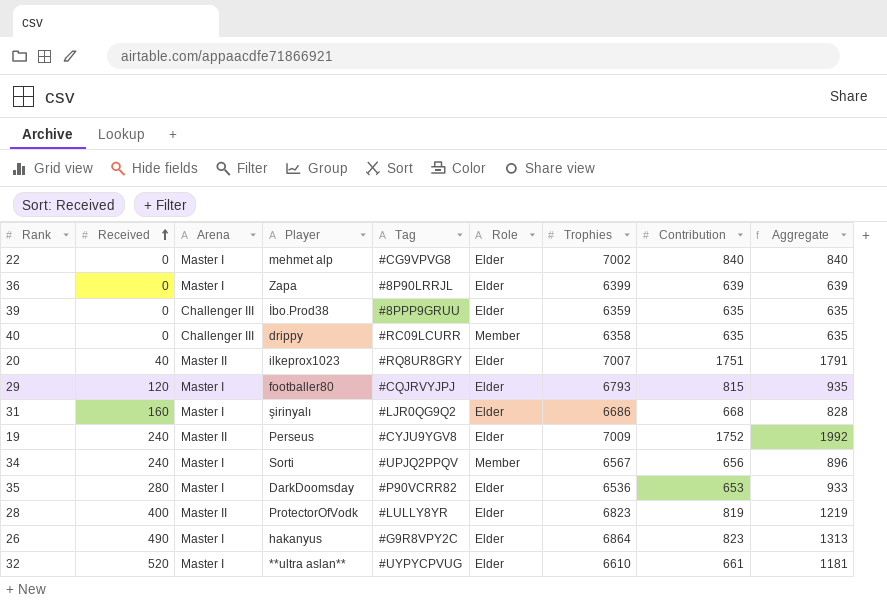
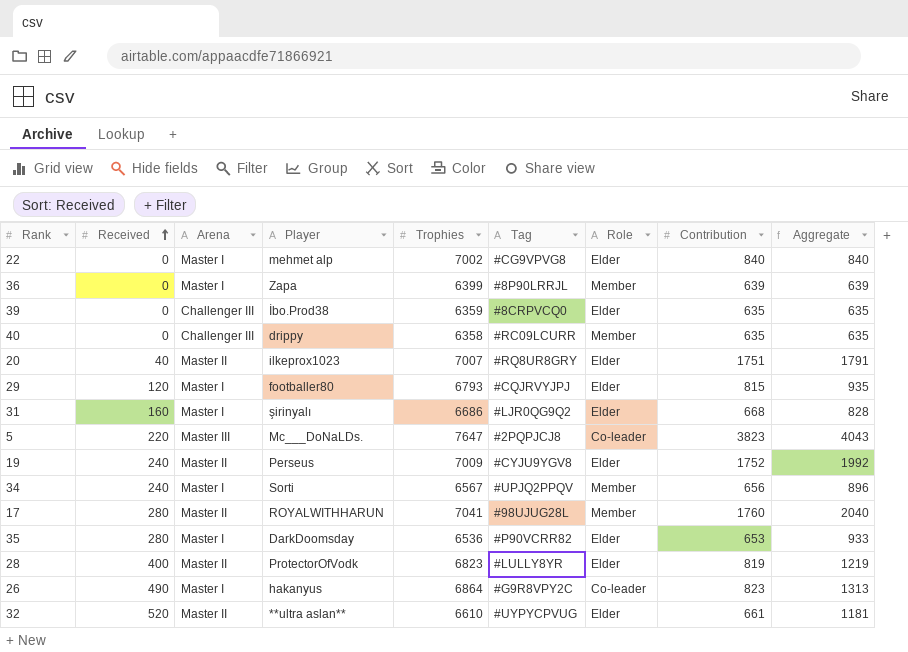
column Trophies | position: 7 -> 5
36 | Role: Elder -> Member
39 | Tag: #8PPP9GRUU -> #8CRPVCQ0
row 5: none -> 220 | Master III | Mc___DoNaLDs. | 7647 | #2PQPJCJ8 | Co-leader | 3823 | 4043
row 17: none -> 280 | Master II | ROYALWITHHARUN | 7041 | #98UJUG28L | Member | 1760 | 2040
26 | Role: Elder -> Co-leader
32 | Arena: Master I -> Master II

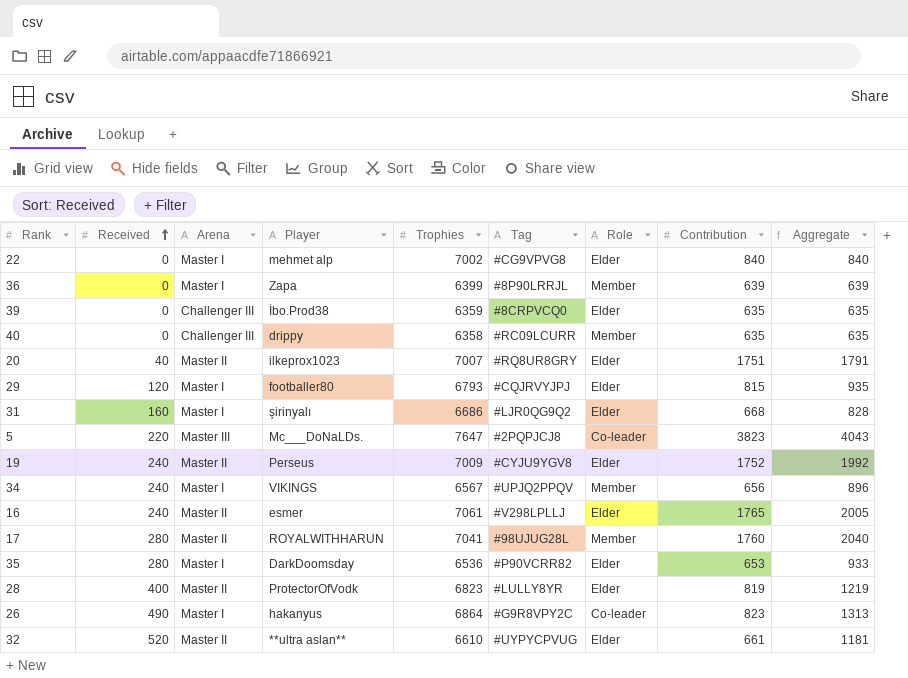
34 | Player: Sorti -> VIKINGS
row 16: none -> 240 | Master II | esmer | 7061 | #V298LPLLJ | Elder | 1765 | 2005

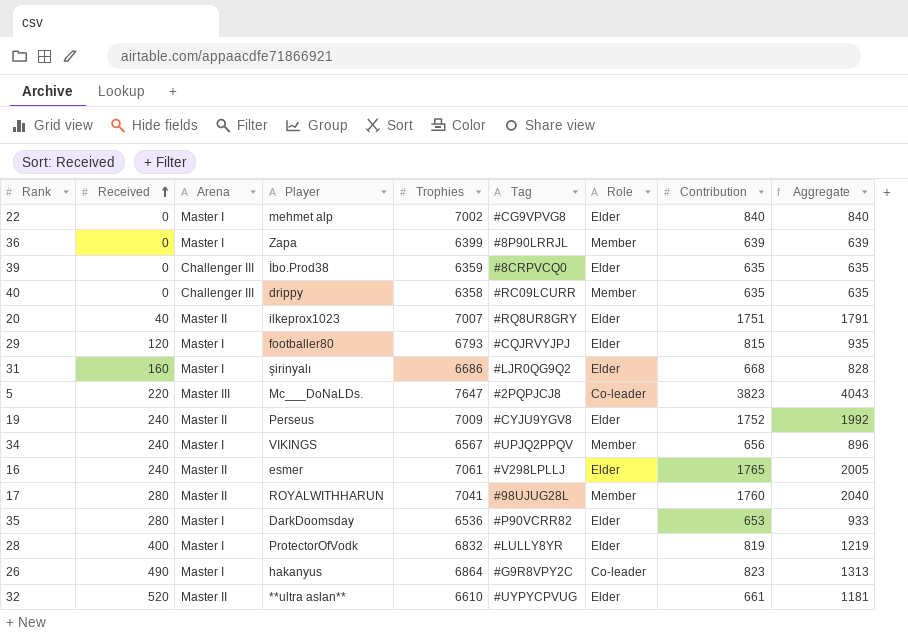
28 | Arena: Master II -> Master I
28 | Trophies: 6823 -> 6832

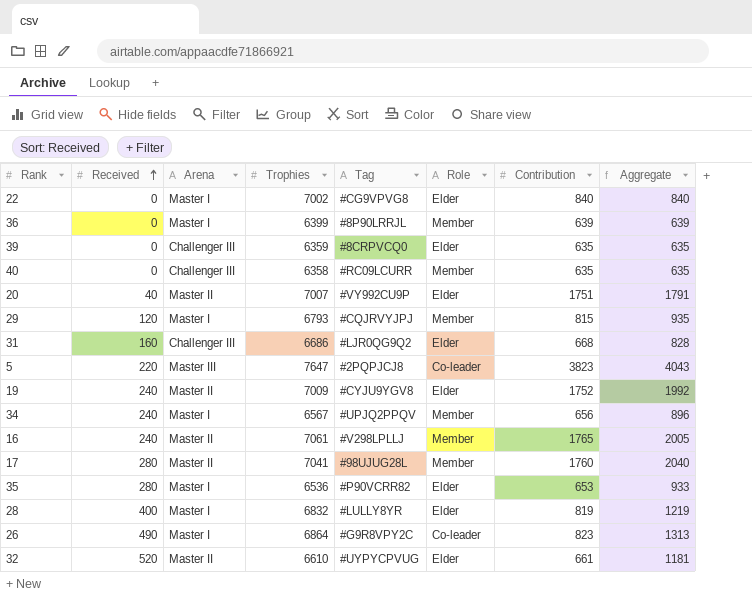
column Player | position: 4 -> none
20 | Tag: #RQ8UR8GRY -> #VY992CU9P
29 | Role: Elder -> Member
31 | Arena: Master I -> Challenger III
16 | Role: Elder -> Member

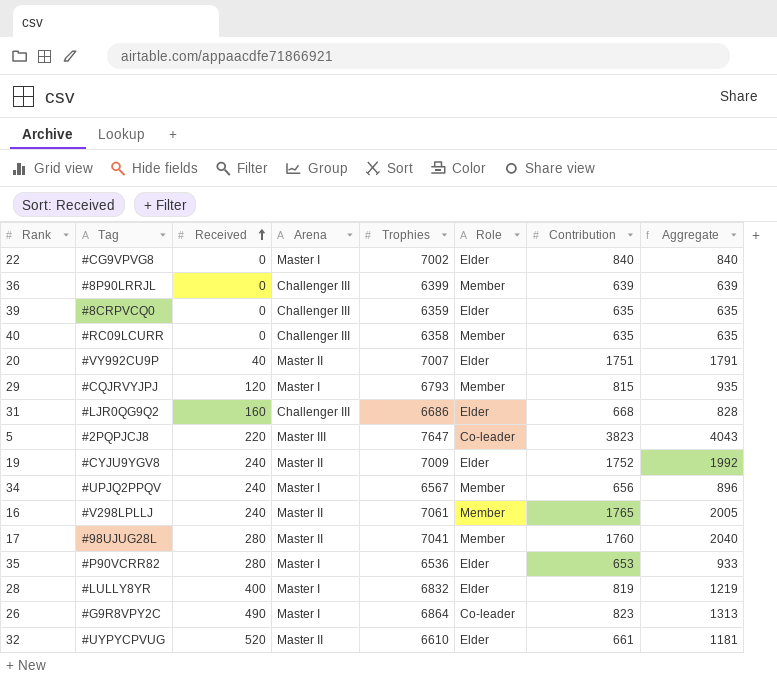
column Tag | position: 5 -> 2
36 | Arena: Master I -> Challenger III

